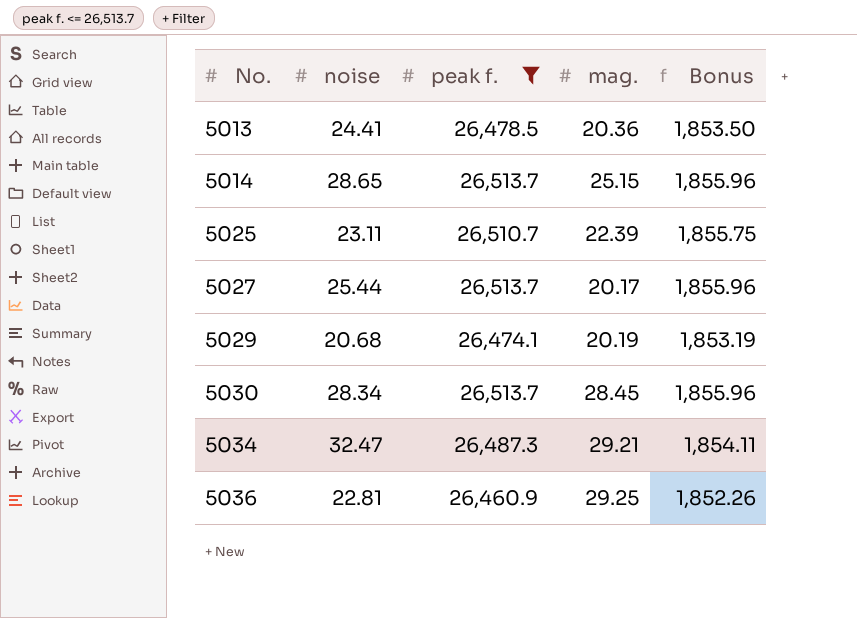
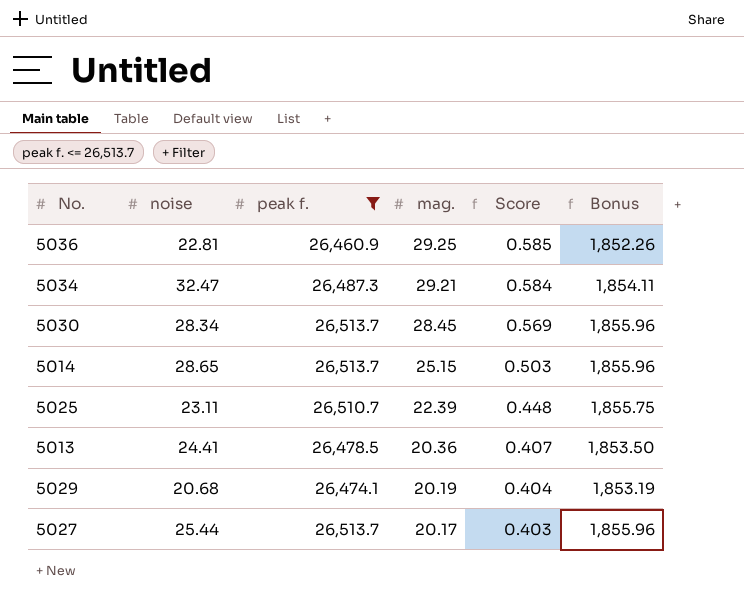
row order: No. ascending -> mag. descending
column Score | formula: none -> [mag.] * 0.02

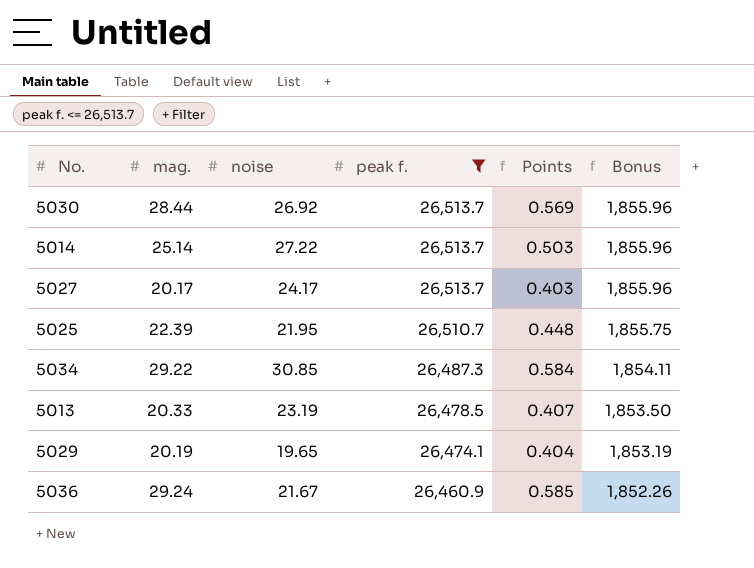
row order: mag. descending -> peak f. descending
column mag. | position: 4 -> 2
column name: Score -> Points
5030 | mag.: 28.45 -> 28.44
5030 | noise: 28.34 -> 26.92
5014 | mag.: 25.15 -> 25.14
5014 | noise: 28.65 -> 27.22
5027 | noise: 25.44 -> 24.17
5025 | noise: 23.11 -> 21.95
5034 | mag.: 29.21 -> 29.22
5034 | noise: 32.47 -> 30.85
5013 | mag.: 20.36 -> 20.33
5013 | noise: 24.41 -> 23.19
5029 | noise: 20.68 -> 19.65
5036 | mag.: 29.25 -> 29.24
5036 | noise: 22.81 -> 21.67

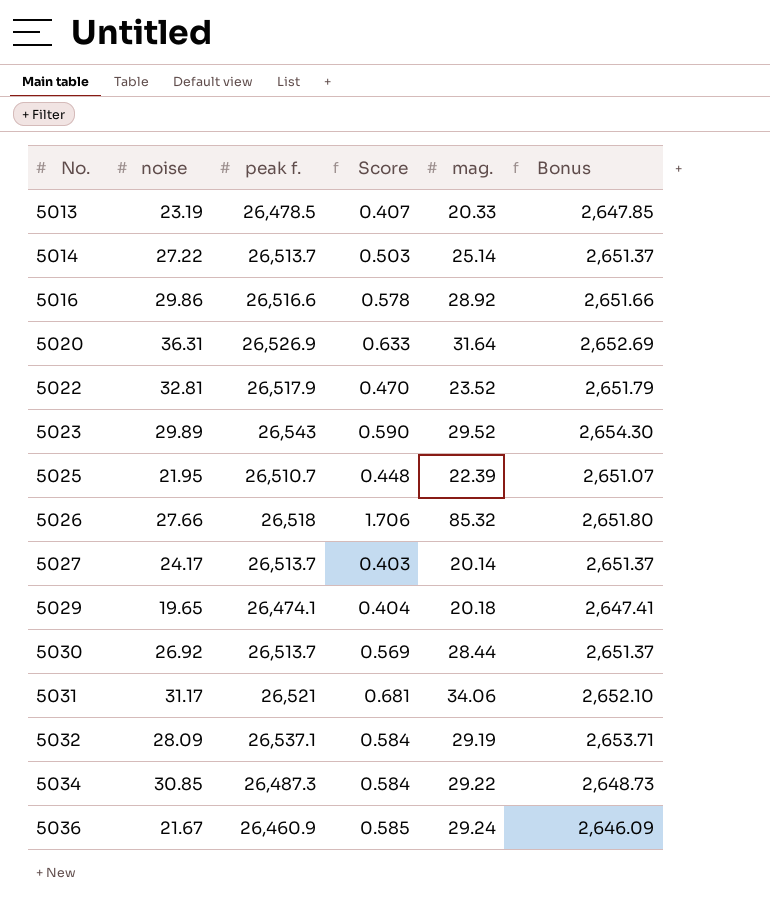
filter: peak f. <= 26,513.7 -> none
row order: peak f. descending -> No. ascending
column name: Points -> Score
column mag. | position: 2 -> 5
column Bonus | formula: [peak f.] * 0.07 -> [peak f.] * 0.1
5027 | mag.: 20.17 -> 20.14
5029 | mag.: 20.19 -> 20.18

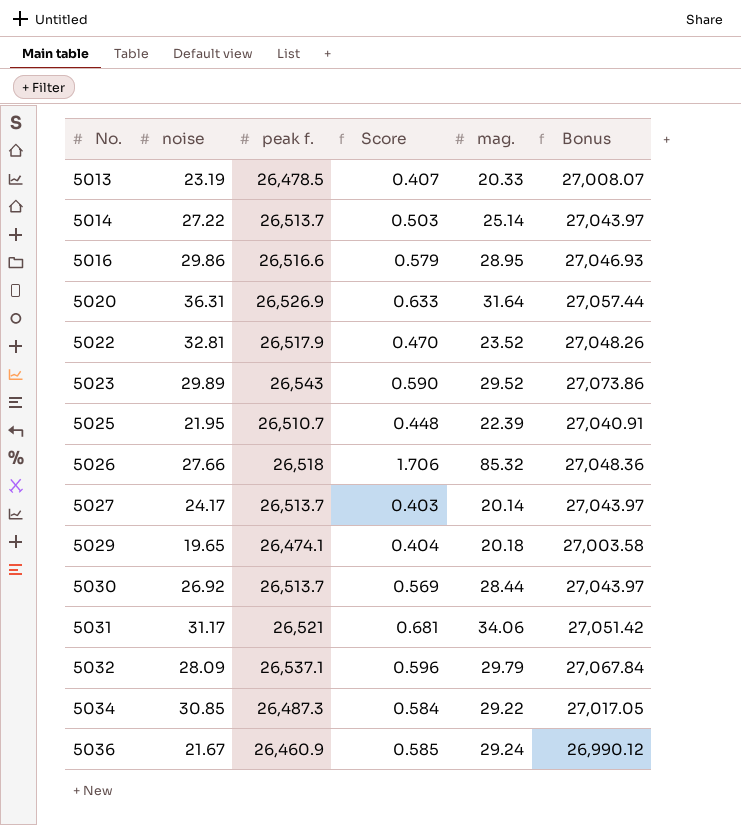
column Bonus | formula: [peak f.] * 0.1 -> [peak f.] * 1.02
5016 | Score: 0.578 -> 0.579
5016 | mag.: 28.92 -> 28.95
5032 | Score: 0.584 -> 0.596
5032 | mag.: 29.19 -> 29.79

